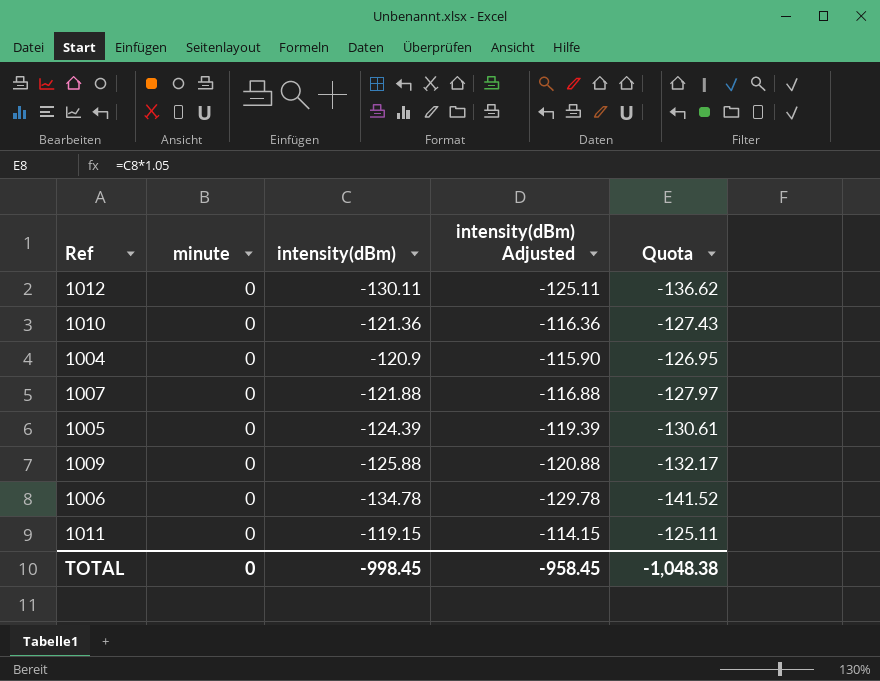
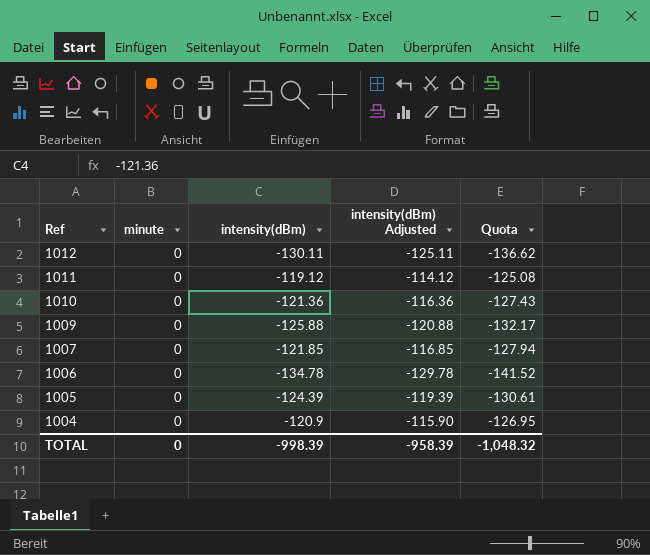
row order: none -> Ref descending
1011 | intensity(dBm): -119.15 -> -119.12
1011 | intensity(dBm) Adjusted: -114.15 -> -114.12
1011 | Quota: -125.11 -> -125.08
1007 | intensity(dBm): -121.88 -> -121.85
1007 | intensity(dBm) Adjusted: -116.88 -> -116.85
1007 | Quota: -127.97 -> -127.94
TOTAL | intensity(dBm): -998.45 -> -998.39
TOTAL | intensity(dBm) Adjusted: -958.45 -> -958.39
TOTAL | Quota: -1,048.38 -> -1,048.32

